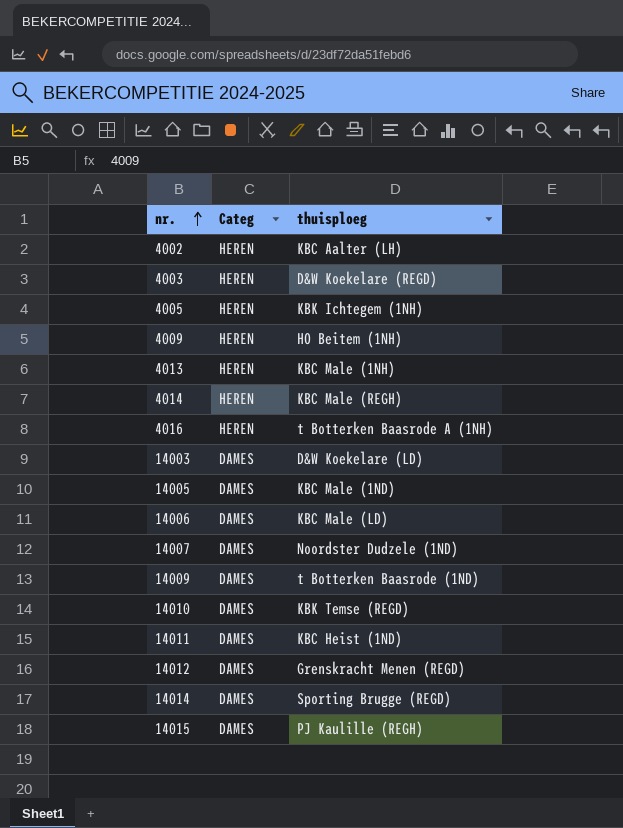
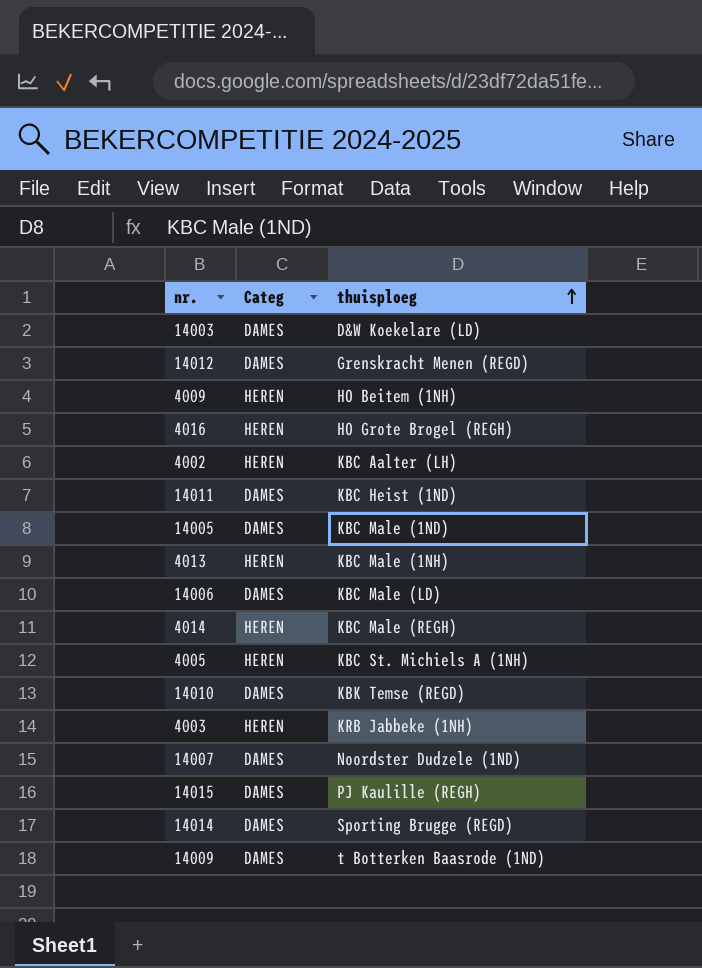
row order: nr. ascending -> thuisploeg ascending
4016 | thuisploeg: t Botterken Baasrode A (1NH) -> HO Grote Brogel (REGH)
4005 | thuisploeg: KBK Ichtegem (1NH) -> KBC St. Michiels A (1NH)
4003 | thuisploeg: D&W Koekelare (REGD) -> KRB Jabbeke (1NH)

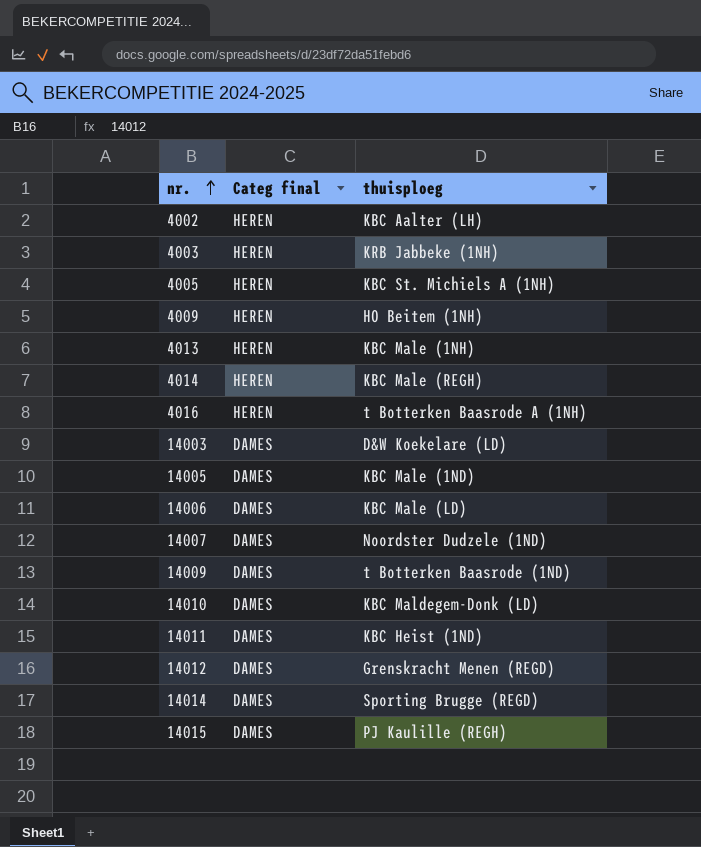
row order: thuisploeg ascending -> nr. ascending
column name: Categ -> Categ final
4016 | thuisploeg: HO Grote Brogel (REGH) -> t Botterken Baasrode A (1NH)
14010 | thuisploeg: KBK Temse (REGD) -> KBC Maldegem-Donk (LD)

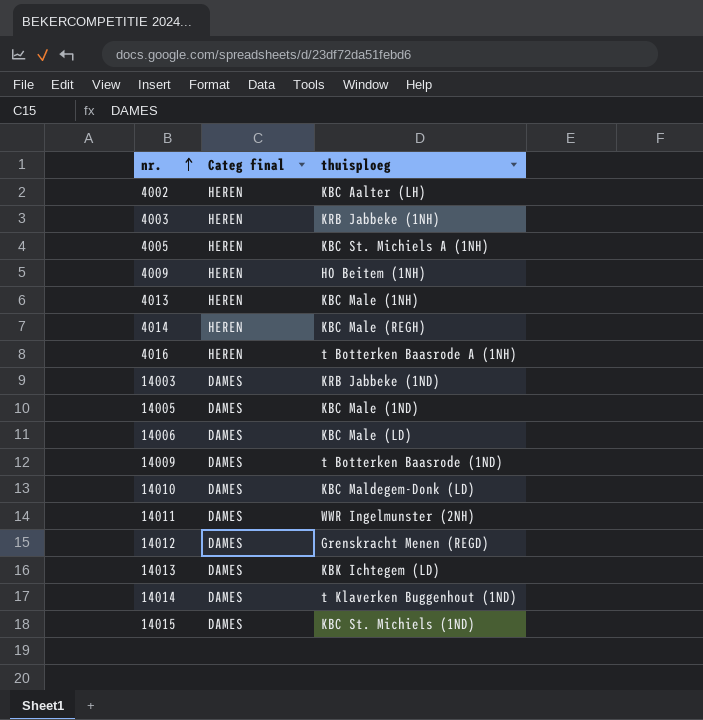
row 14007: DAMES | Noordster Dudzele (1ND) -> none
14003 | thuisploeg: D&W Koekelare (LD) -> KRB Jabbeke (1ND)
14011 | thuisploeg: KBC Heist (1ND) -> WWR Ingelmunster (2NH)
row 14013: none -> DAMES | KBK Ichtegem (LD)
14014 | thuisploeg: Sporting Brugge (REGD) -> t Klaverken Buggenhout (1ND)
14015 | thuisploeg: PJ Kaulille (REGH) -> KBC St. Michiels (1ND)

